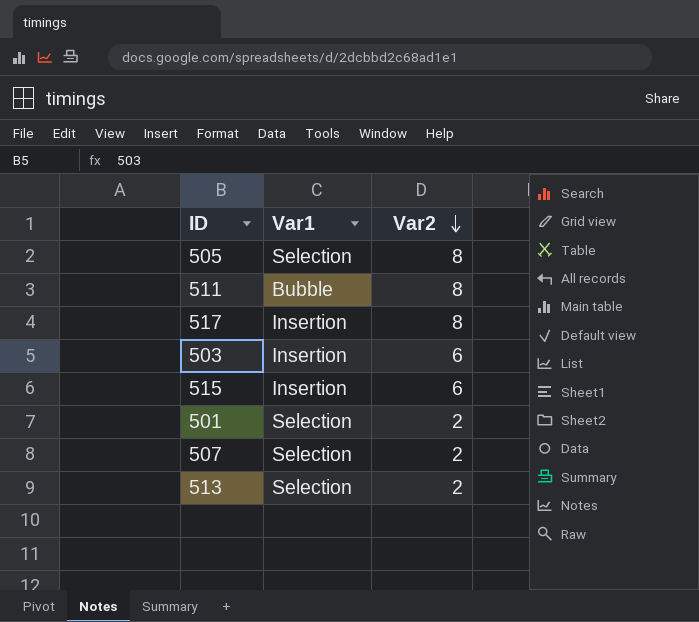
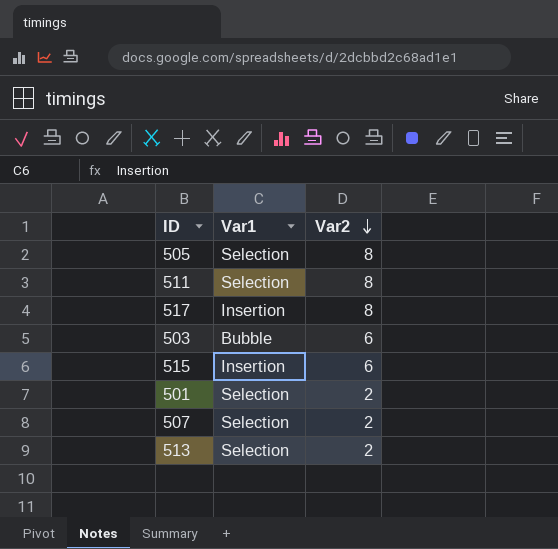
511 | Var1: Bubble -> Selection
503 | Var1: Insertion -> Bubble

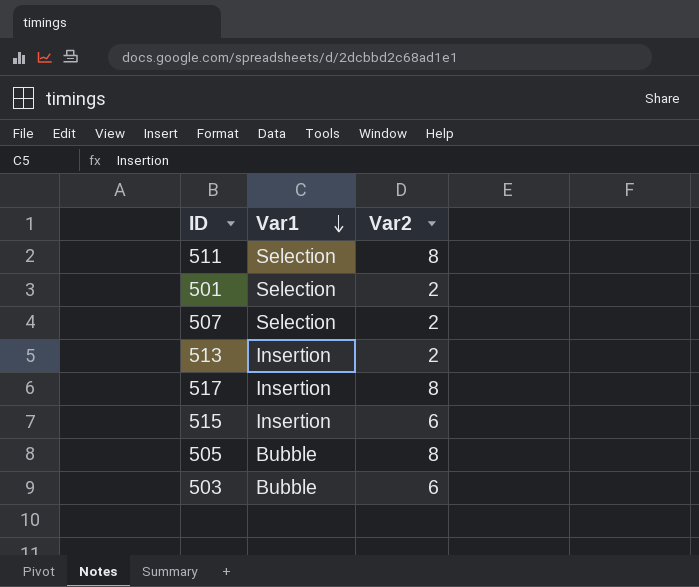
row order: Var2 descending -> Var1 descending
513 | Var1: Selection -> Insertion
505 | Var1: Selection -> Bubble

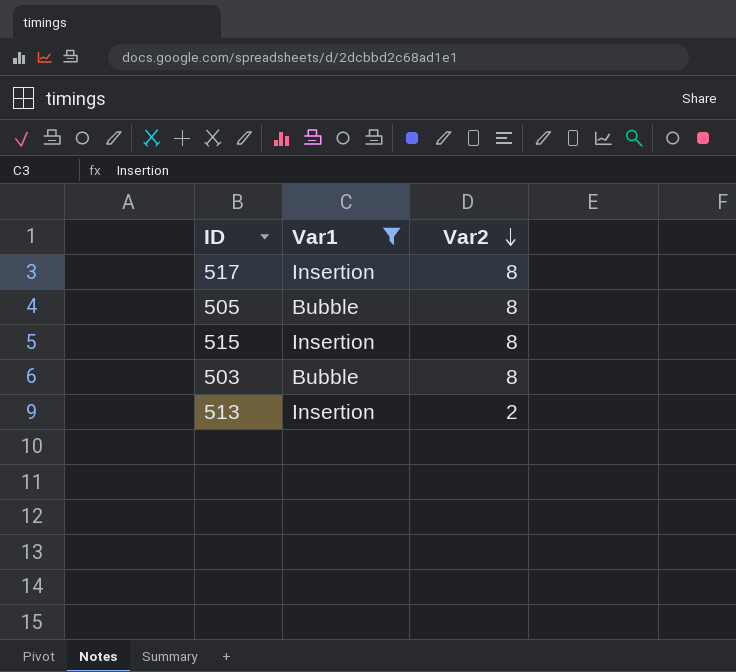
filter: none -> Var1 != Selection
row order: Var1 descending -> Var2 descending
515 | Var2: 6 -> 8
503 | Var2: 6 -> 8

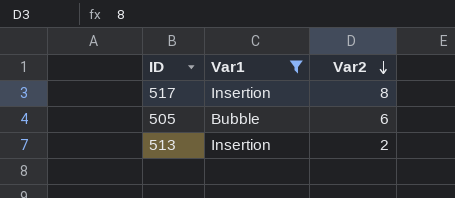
row 515: Insertion | 8 -> none
row 503: Bubble | 8 -> none
505 | Var2: 8 -> 6

